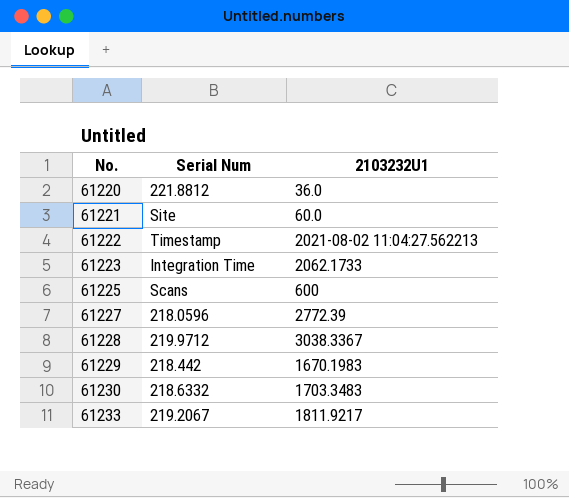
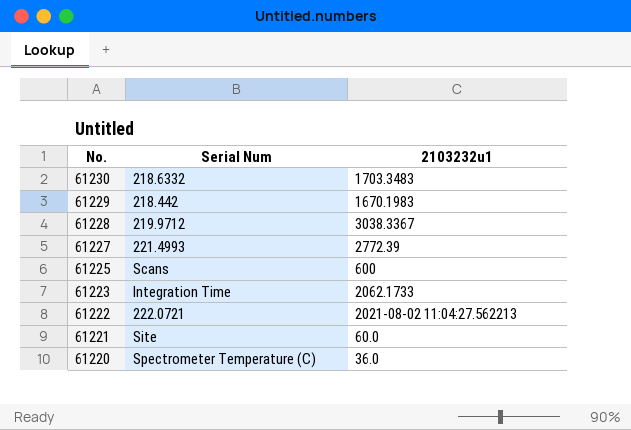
row order: No. ascending -> No. descending
column name: 2103232U1 -> 2103232u1
row 61233: 219.2067 | 1811.9217 -> none
61227 | Serial Num: 218.0596 -> 221.4993
61222 | Serial Num: Timestamp -> 222.0721
61220 | Serial Num: 221.8812 -> Spectrometer Temperature (C)

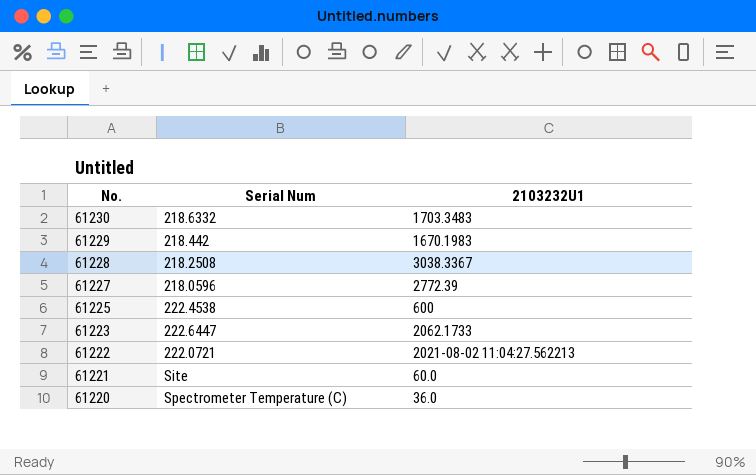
column name: 2103232u1 -> 2103232U1
61228 | Serial Num: 219.9712 -> 218.2508
61227 | Serial Num: 221.4993 -> 218.0596
61225 | Serial Num: Scans -> 222.4538
61223 | Serial Num: Integration Time -> 222.6447

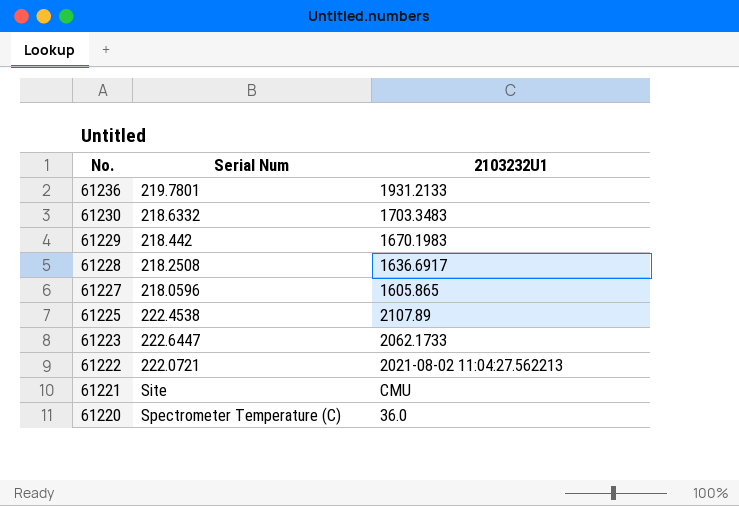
row 61236: none -> 219.7801 | 1931.2133
61228 | 2103232U1: 3038.3367 -> 1636.6917
61227 | 2103232U1: 2772.39 -> 1605.865
61225 | 2103232U1: 600 -> 2107.89
61221 | 2103232U1: 60.0 -> CMU

